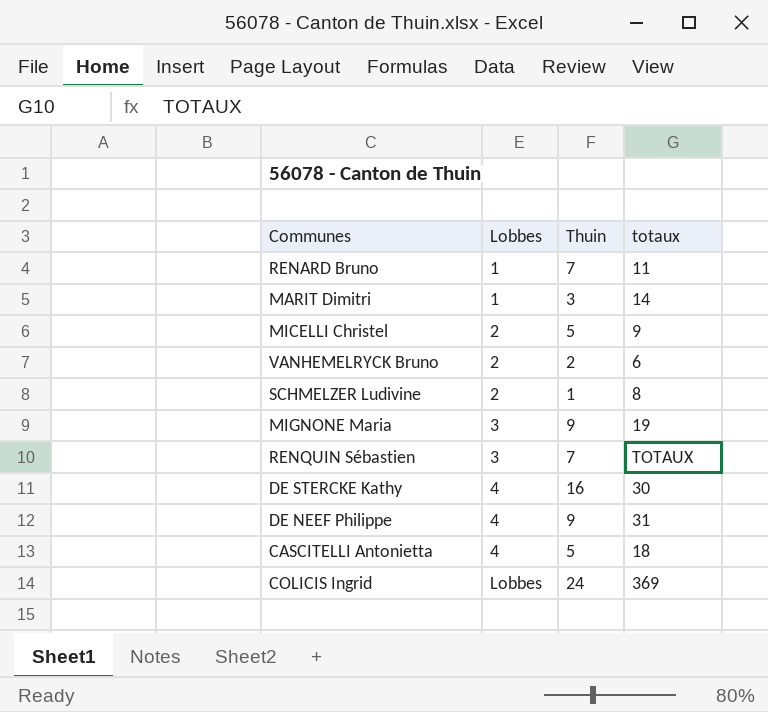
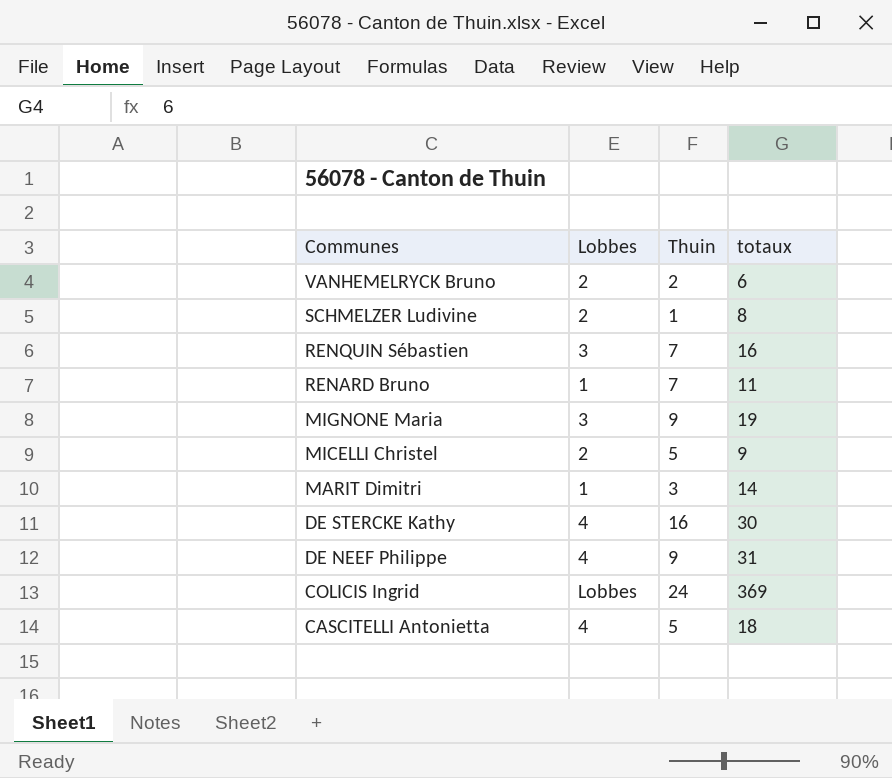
row order: Lobbes ascending -> Communes descending
RENQUIN Sébastien | totaux: TOTAUX -> 16

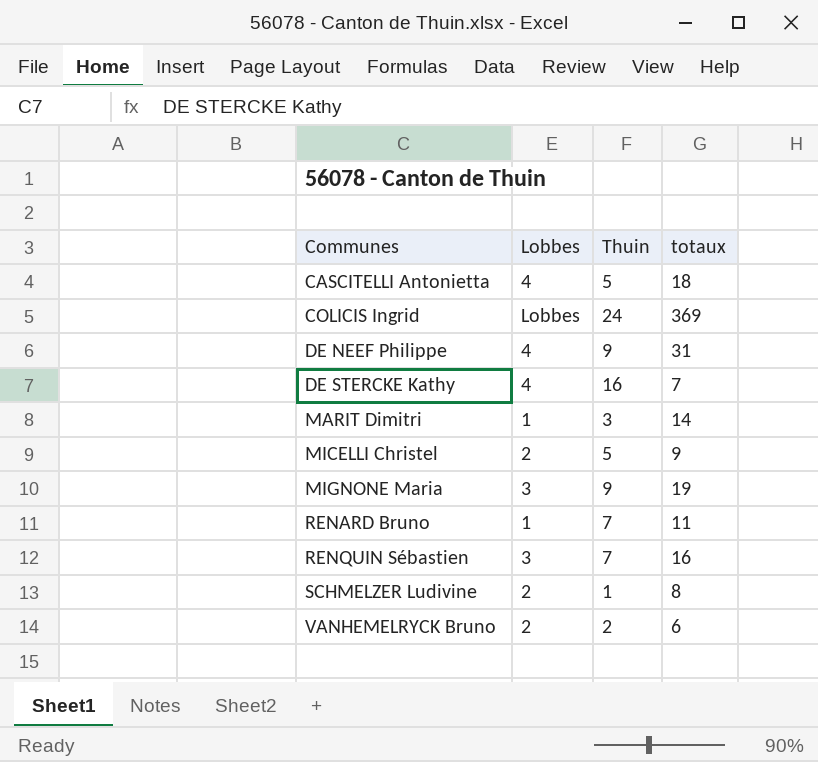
row order: Communes descending -> Communes ascending
DE STERCKE Kathy | totaux: 30 -> 7

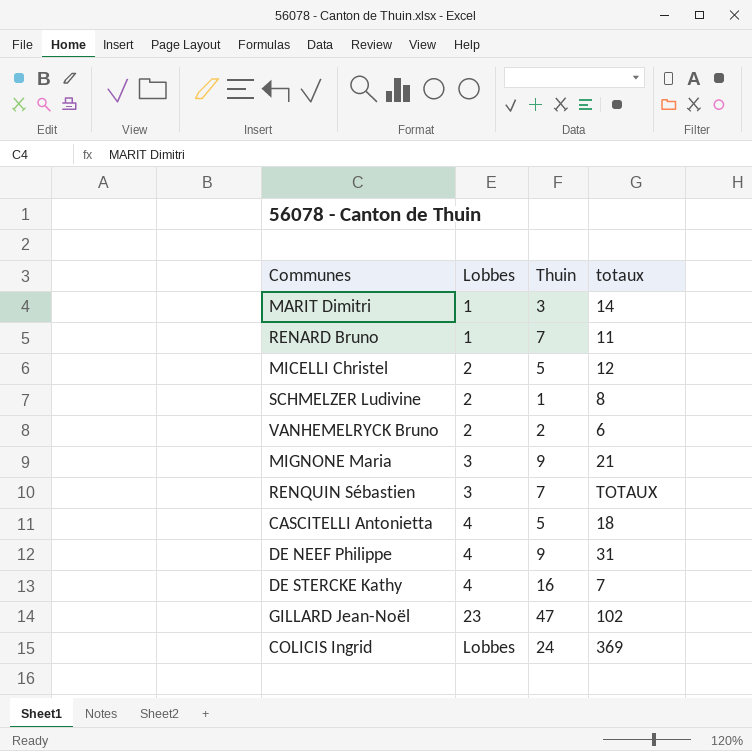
row order: Communes ascending -> Lobbes ascending
MICELLI Christel | totaux: 9 -> 12
MIGNONE Maria | totaux: 19 -> 21
RENQUIN Sébastien | totaux: 16 -> TOTAUX
row GILLARD Jean-Noël: none -> 23 | 47 | 102

